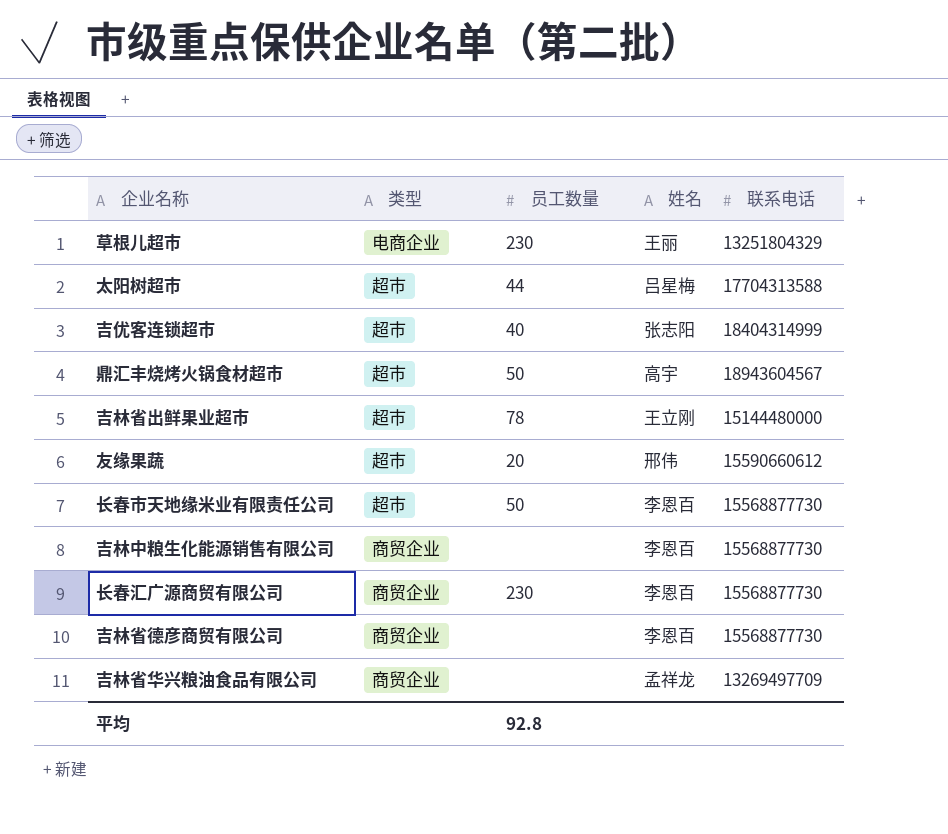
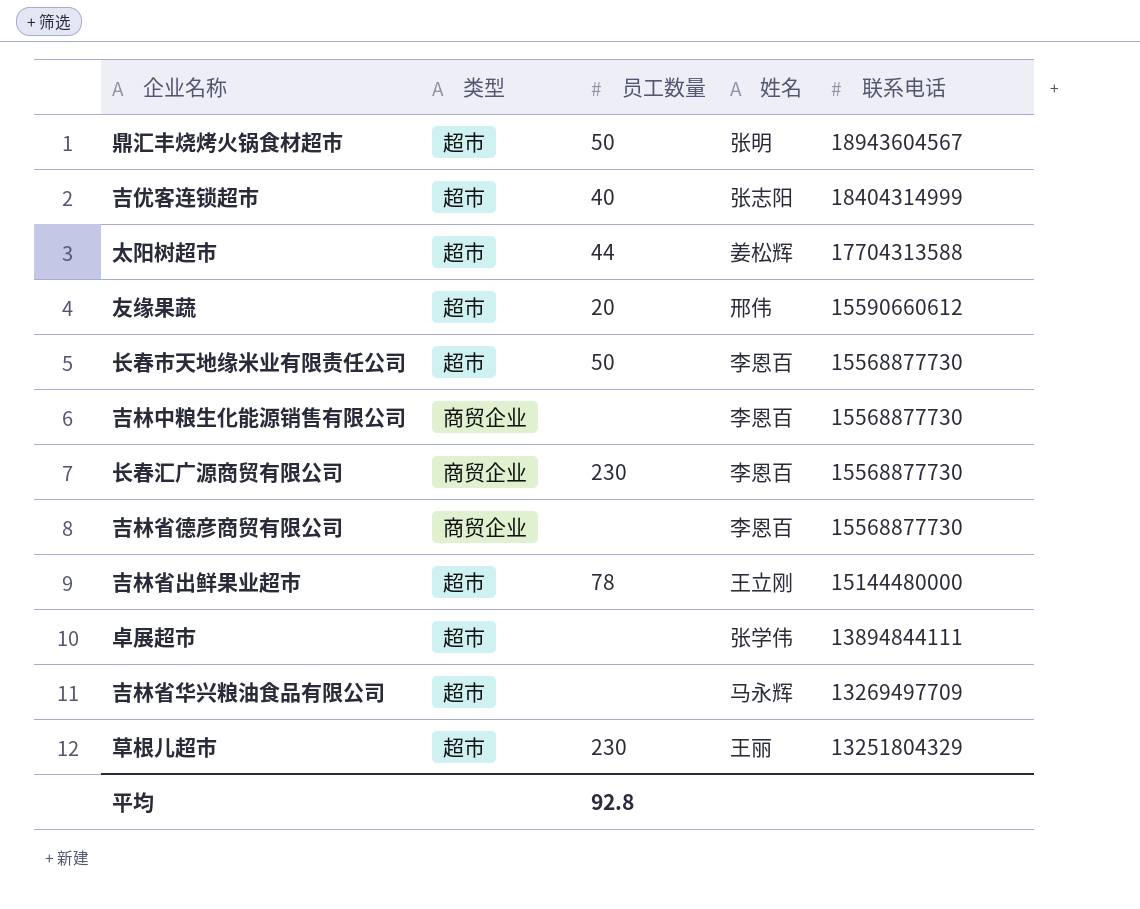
row order: none -> 联系电话 descending
鼎汇丰烧烤火锅食材超市 | 姓名: 高宇 -> 张明
太阳树超市 | 姓名: 吕星梅 -> 姜松辉
row 卓展超市: none -> 超市 | none | 张学伟 | 13894844111
吉林省华兴粮油食品有限公司 | 类型: 商贸企业 -> 超市
吉林省华兴粮油食品有限公司 | 姓名: 孟祥龙 -> 马永辉
草根儿超市 | 类型: 电商企业 -> 超市

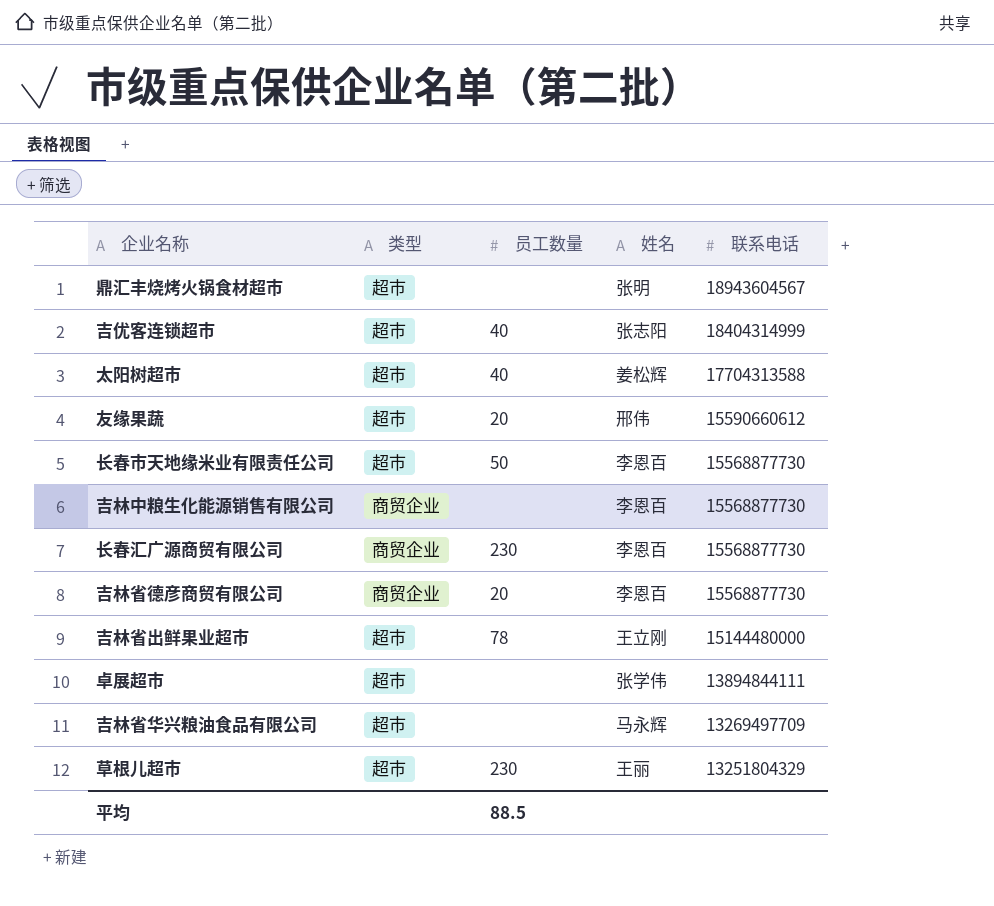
鼎汇丰烧烤火锅食材超市 | 员工数量: 50 -> none
太阳树超市 | 员工数量: 44 -> 40
吉林省德彦商贸有限公司 | 员工数量: none -> 20
平均 | 员工数量: 92.8 -> 88.5

